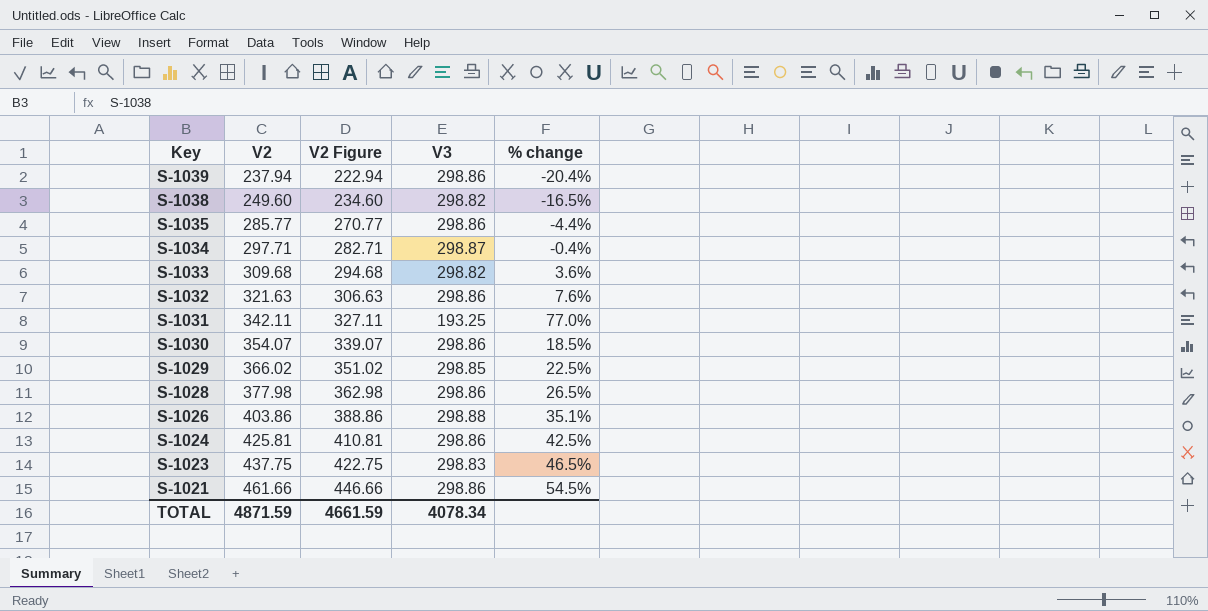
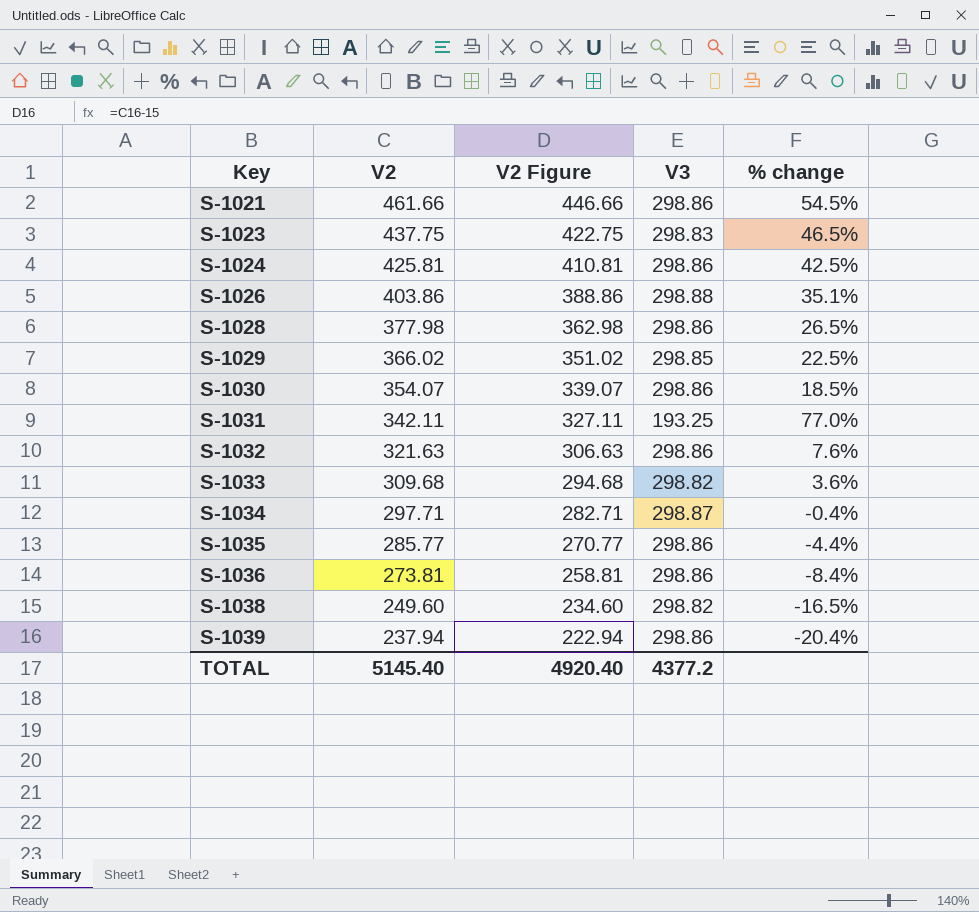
row order: Key descending -> Key ascending
row S-1036: none -> 273.81 | 258.81 | 298.86 | -8.4%
TOTAL | V2: 4871.59 -> 5145.40
TOTAL | V2 Figure: 4661.59 -> 4920.40
TOTAL | V3: 4078.34 -> 4377.2

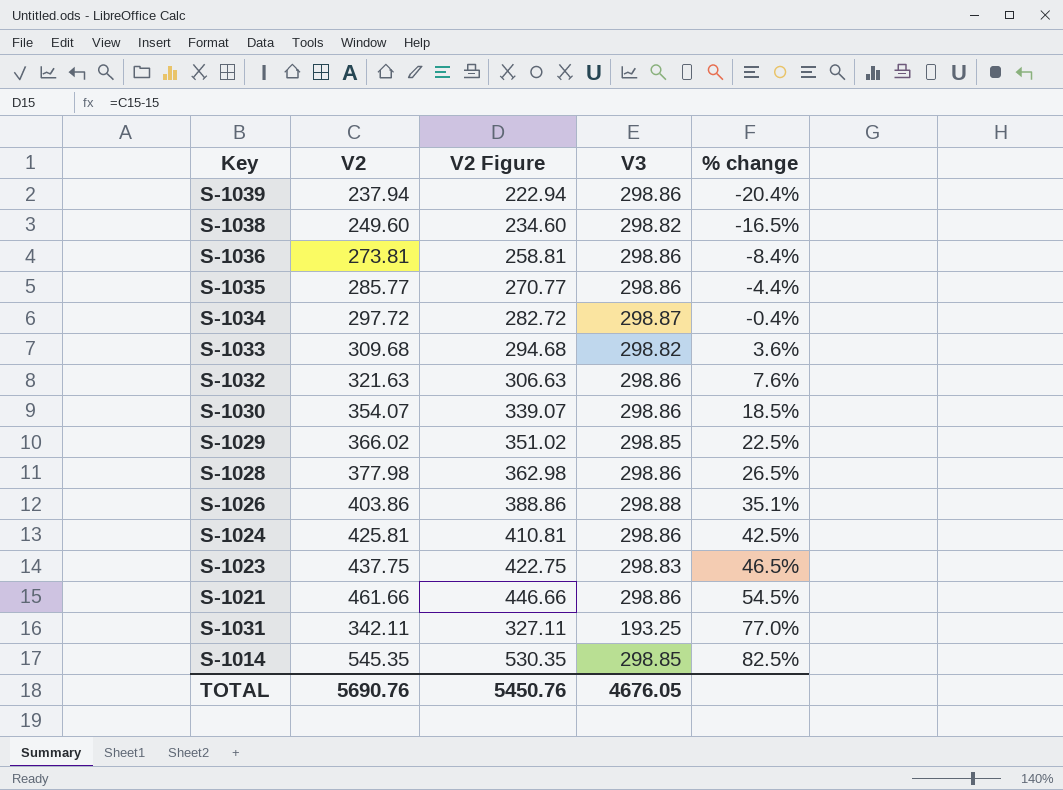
row order: Key ascending -> % change ascending
S-1034 | V2: 297.71 -> 297.72
S-1034 | V2 Figure: 282.71 -> 282.72
row S-1014: none -> 545.35 | 530.35 | 298.85 | 82.5%
TOTAL | V2: 5145.40 -> 5690.76
TOTAL | V2 Figure: 4920.40 -> 5450.76
TOTAL | V3: 4377.2 -> 4676.05

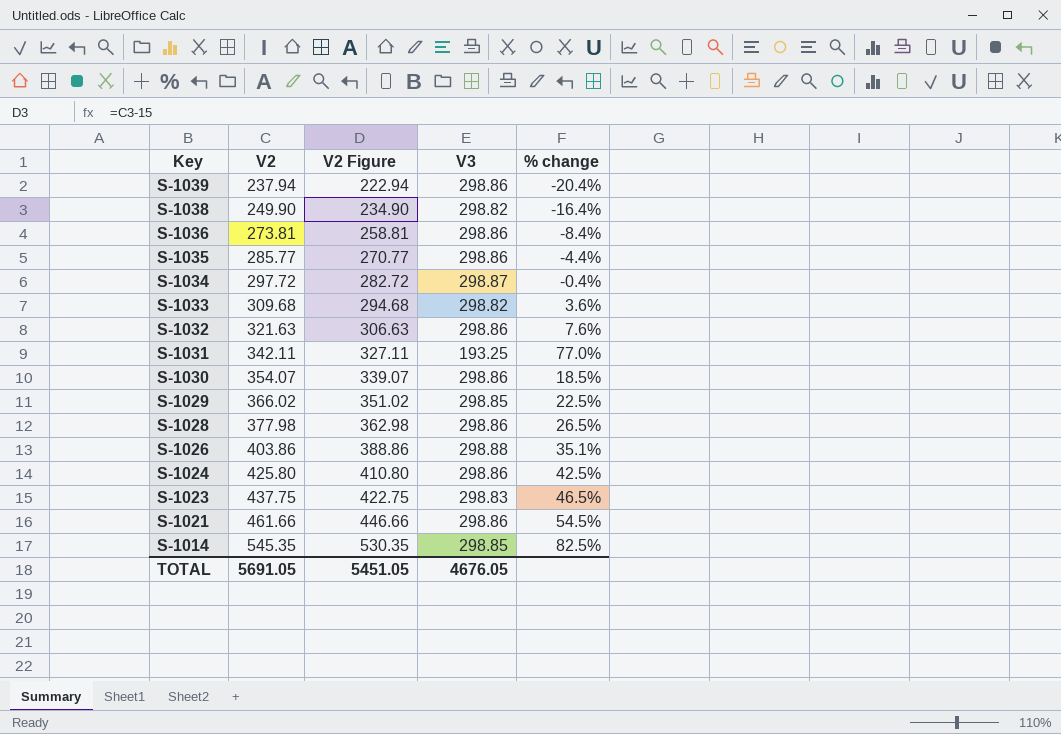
row order: % change ascending -> Key descending
S-1038 | V2: 249.60 -> 249.90
S-1038 | V2 Figure: 234.60 -> 234.90
S-1038 | % change: -16.5% -> -16.4%
S-1024 | V2: 425.81 -> 425.80
S-1024 | V2 Figure: 410.81 -> 410.80
TOTAL | V2: 5690.76 -> 5691.05
TOTAL | V2 Figure: 5450.76 -> 5451.05

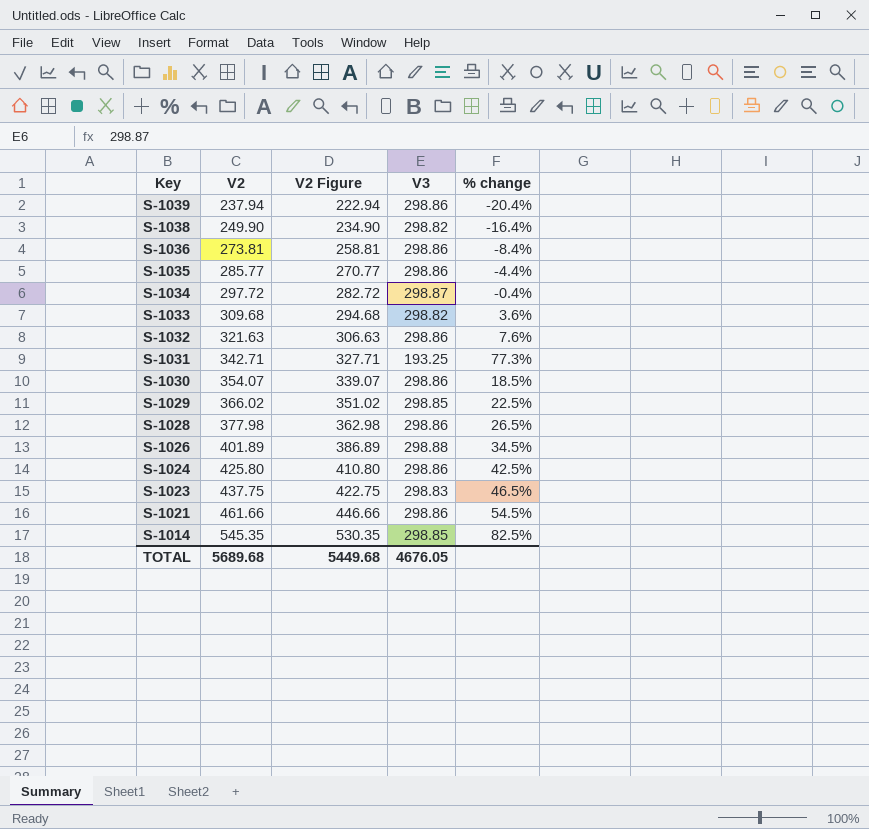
S-1031 | V2: 342.11 -> 342.71
S-1031 | V2 Figure: 327.11 -> 327.71
S-1031 | % change: 77.0% -> 77.3%
S-1026 | V2: 403.86 -> 401.89
S-1026 | V2 Figure: 388.86 -> 386.89
S-1026 | % change: 35.1% -> 34.5%
TOTAL | V2: 5691.05 -> 5689.68
TOTAL | V2 Figure: 5451.05 -> 5449.68

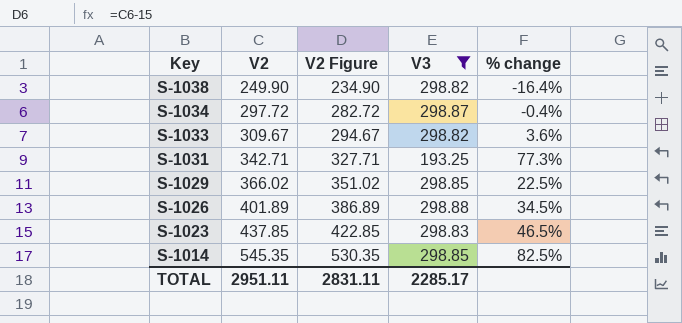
filter: none -> V3 != 298.86
S-1033 | V2: 309.68 -> 309.67
S-1033 | V2 Figure: 294.68 -> 294.67
S-1023 | V2: 437.75 -> 437.85
S-1023 | V2 Figure: 422.75 -> 422.85
TOTAL | V2: 5689.68 -> 2951.11
TOTAL | V2 Figure: 5449.68 -> 2831.11
TOTAL | V3: 4676.05 -> 2285.17

